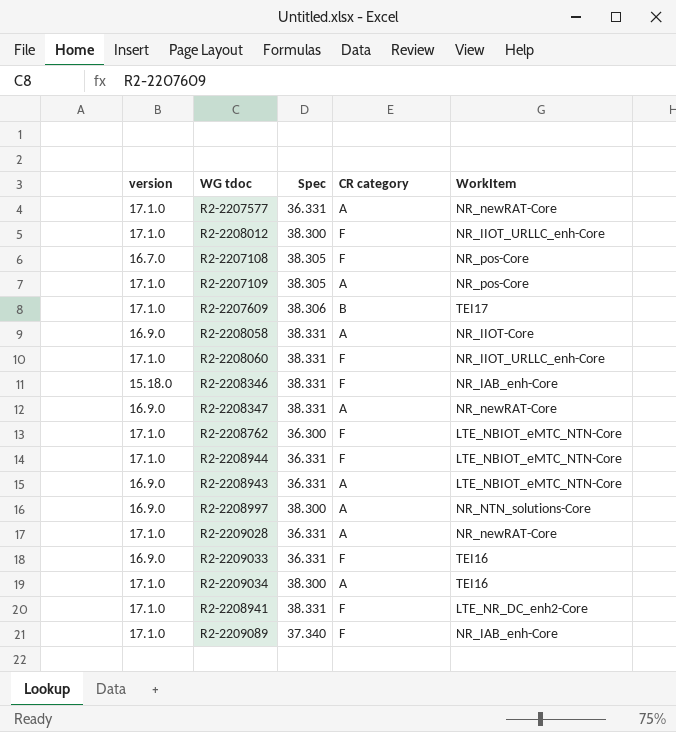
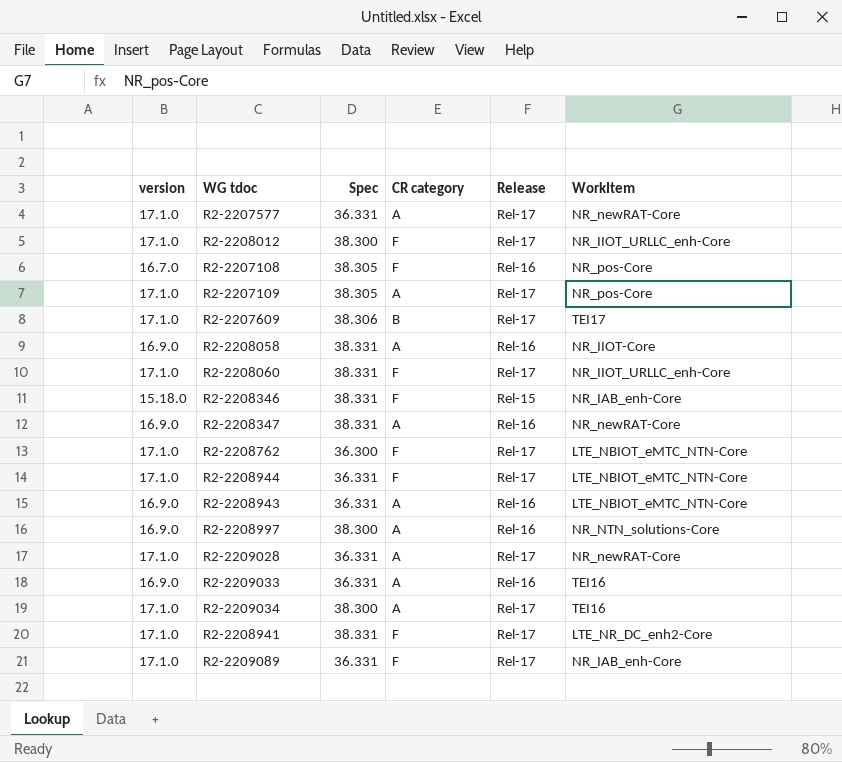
column Release | position: none -> 5
R2-2209033 | CR category: F -> A
R2-2209089 | Spec: 37.340 -> 36.331

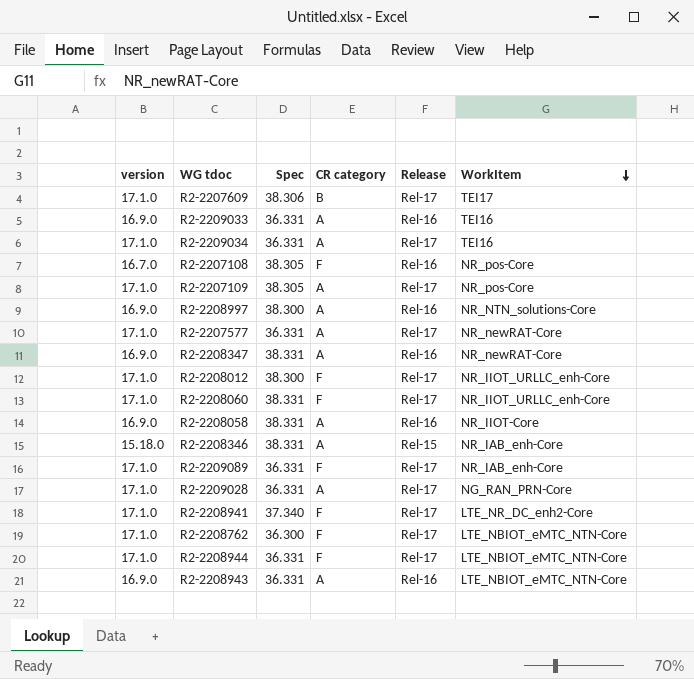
row order: none -> WorkItem descending
R2-2209034 | Spec: 38.300 -> 36.331
R2-2208346 | CR category: F -> A
R2-2209028 | WorkItem: NR_newRAT-Core -> NG_RAN_PRN-Core
R2-2208941 | Spec: 38.331 -> 37.340

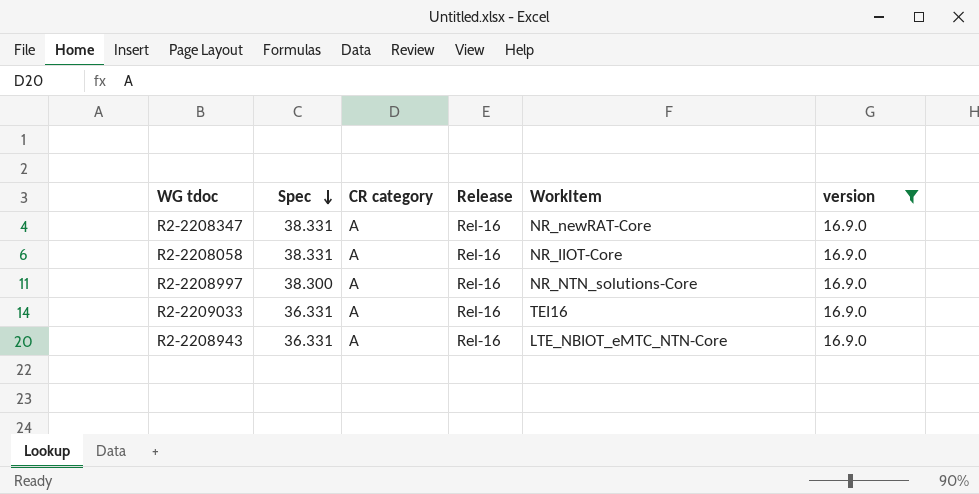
filter: none -> version = 16.9.0
row order: WorkItem descending -> Spec descending
column version | position: 1 -> 6

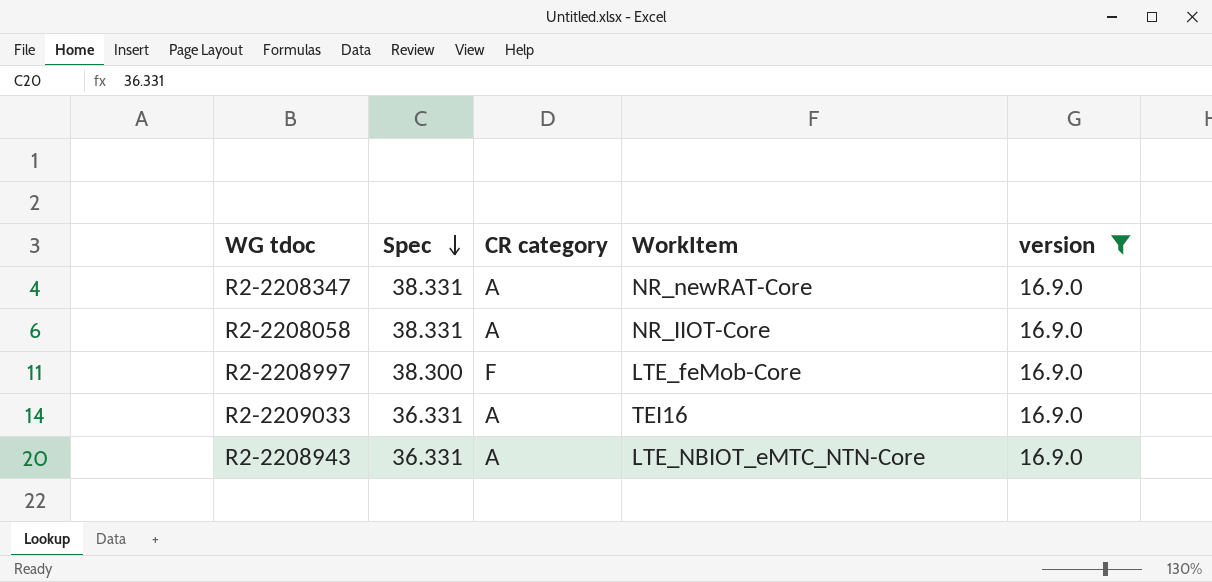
column Release | position: 4 -> none
R2-2208997 | CR category: A -> F
R2-2208997 | WorkItem: NR_NTN_solutions-Core -> LTE_feMob-Core

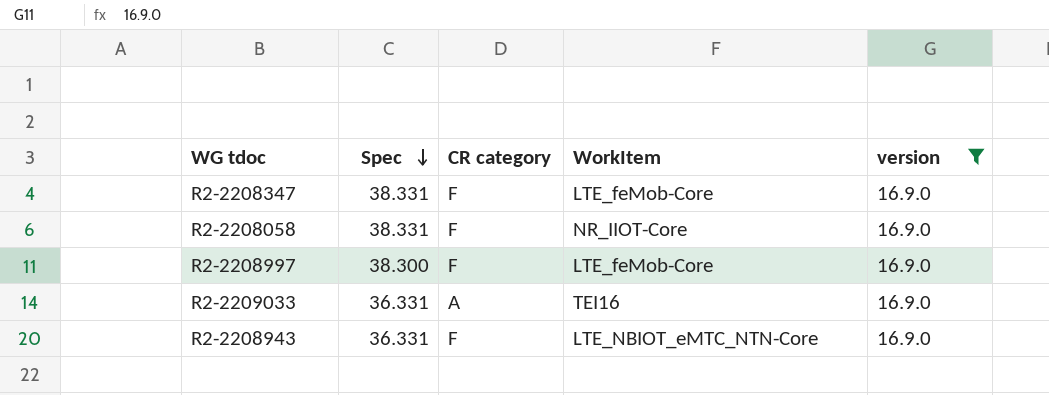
R2-2208347 | CR category: A -> F
R2-2208347 | WorkItem: NR_newRAT-Core -> LTE_feMob-Core
R2-2208058 | CR category: A -> F
R2-2208943 | CR category: A -> F

